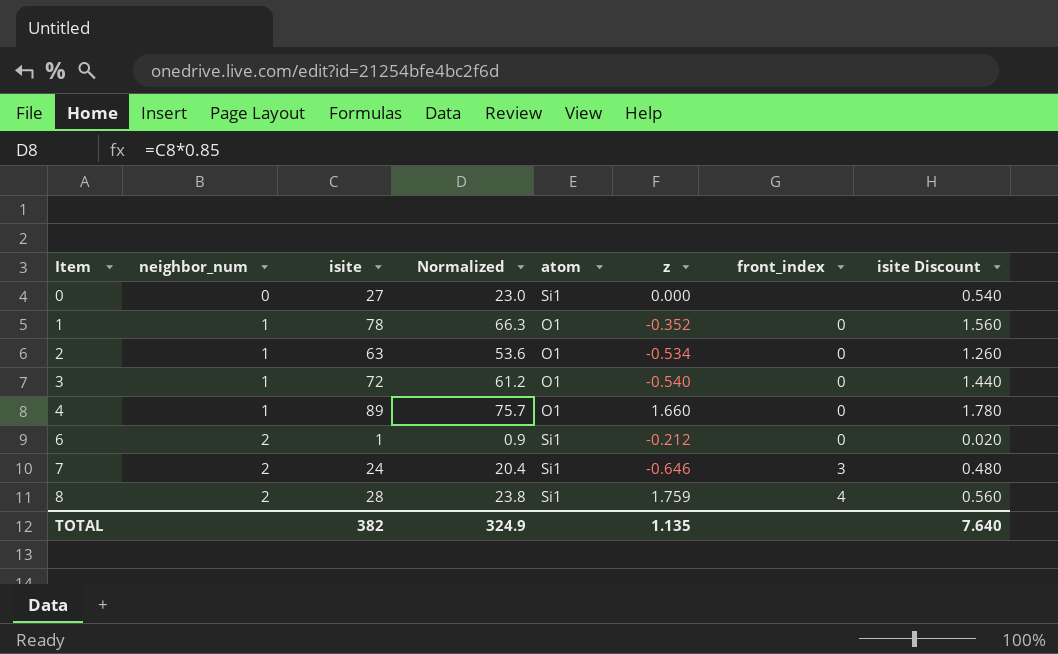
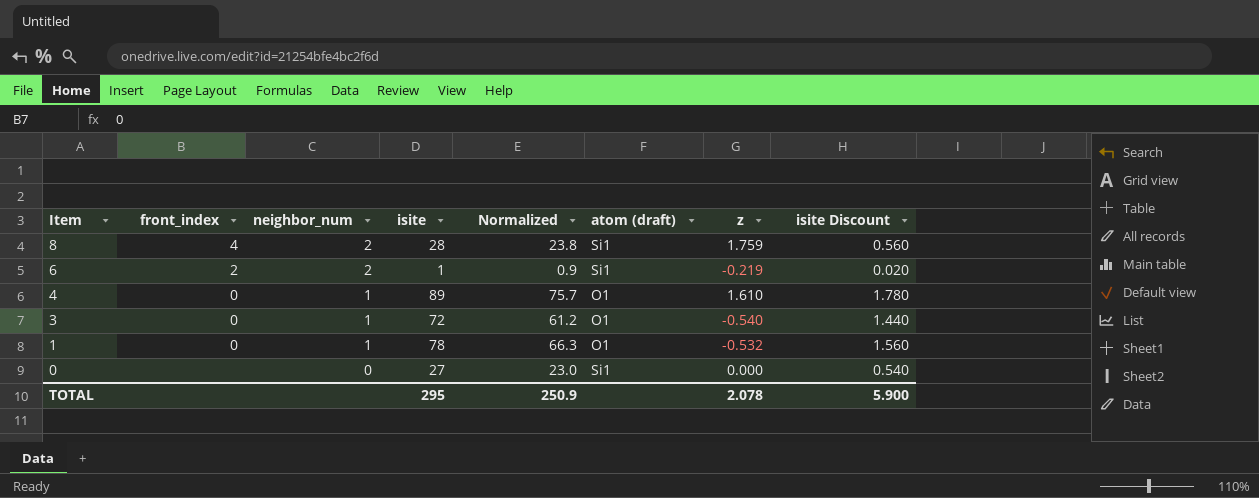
row order: Item ascending -> Item descending
column front_index | position: 7 -> 2
column name: atom -> atom (draft)
row 2: 1 | 63 | 53.6 | O1 | -0.534 | 0 | 1.260 -> none
row 7: 2 | 24 | 20.4 | Si1 | -0.646 | 3 | 0.480 -> none
6 | front_index: 0 -> 2
6 | z: -0.212 -> -0.219
4 | z: 1.660 -> 1.610
1 | z: -0.352 -> -0.532
TOTAL | isite: 382 -> 295
TOTAL | Normalized: 324.9 -> 250.9
TOTAL | z: 1.135 -> 2.078
TOTAL | isite Discount: 7.640 -> 5.900

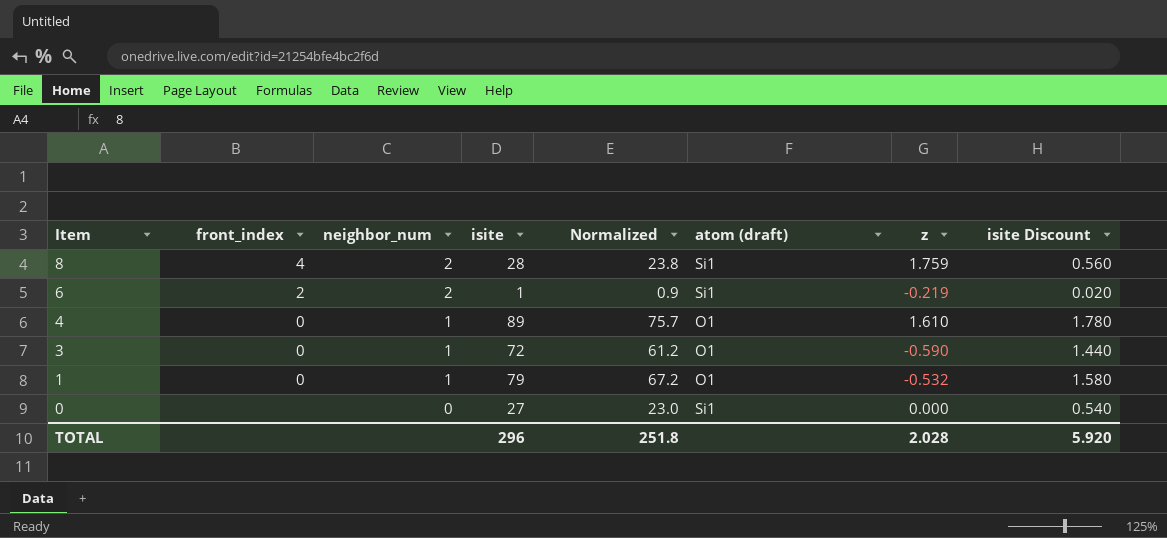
3 | z: -0.540 -> -0.590
1 | isite: 78 -> 79
1 | Normalized: 66.3 -> 67.2
1 | isite Discount: 1.560 -> 1.580
TOTAL | isite: 295 -> 296
TOTAL | Normalized: 250.9 -> 251.8
TOTAL | z: 2.078 -> 2.028
TOTAL | isite Discount: 5.900 -> 5.920

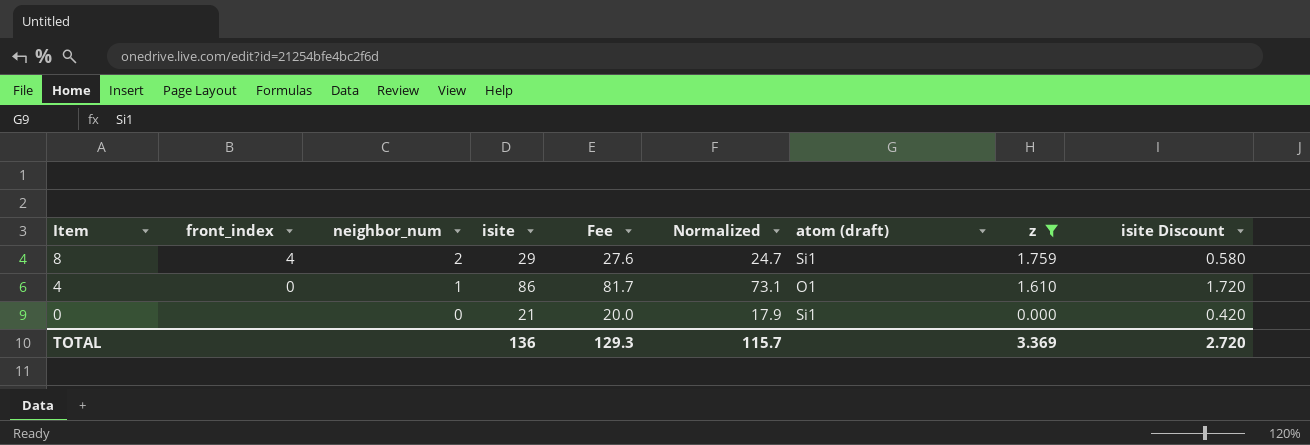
filter: none -> z >= 0.000
column Fee | formula: none -> [isite] * 0.95
8 | isite: 28 -> 29
8 | Normalized: 23.8 -> 24.7
8 | isite Discount: 0.560 -> 0.580
4 | isite: 89 -> 86
4 | Normalized: 75.7 -> 73.1
4 | isite Discount: 1.780 -> 1.720
0 | isite: 27 -> 21
0 | Normalized: 23.0 -> 17.9
0 | isite Discount: 0.540 -> 0.420
TOTAL | isite: 296 -> 136
TOTAL | Normalized: 251.8 -> 115.7
TOTAL | z: 2.028 -> 3.369
TOTAL | isite Discount: 5.920 -> 2.720

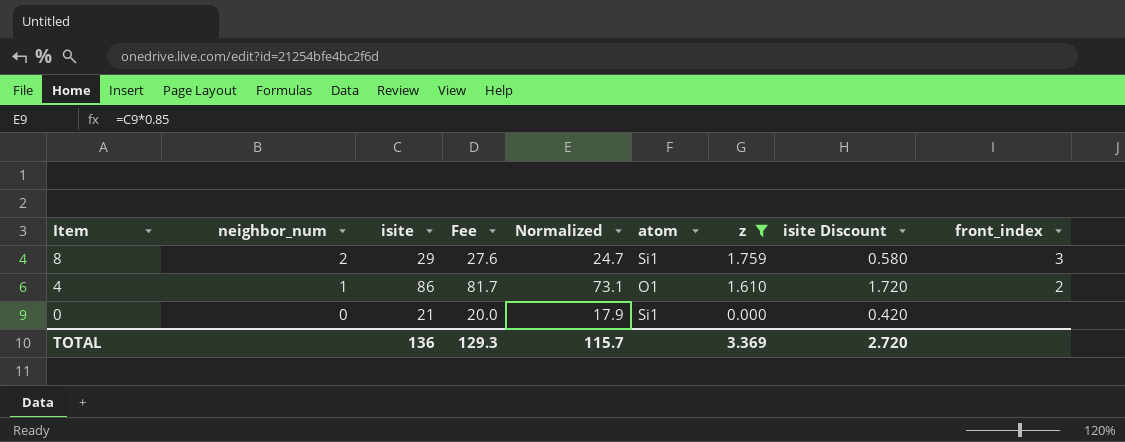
column name: atom (draft) -> atom
column front_index | position: 2 -> 9
8 | front_index: 4 -> 3
4 | front_index: 0 -> 2

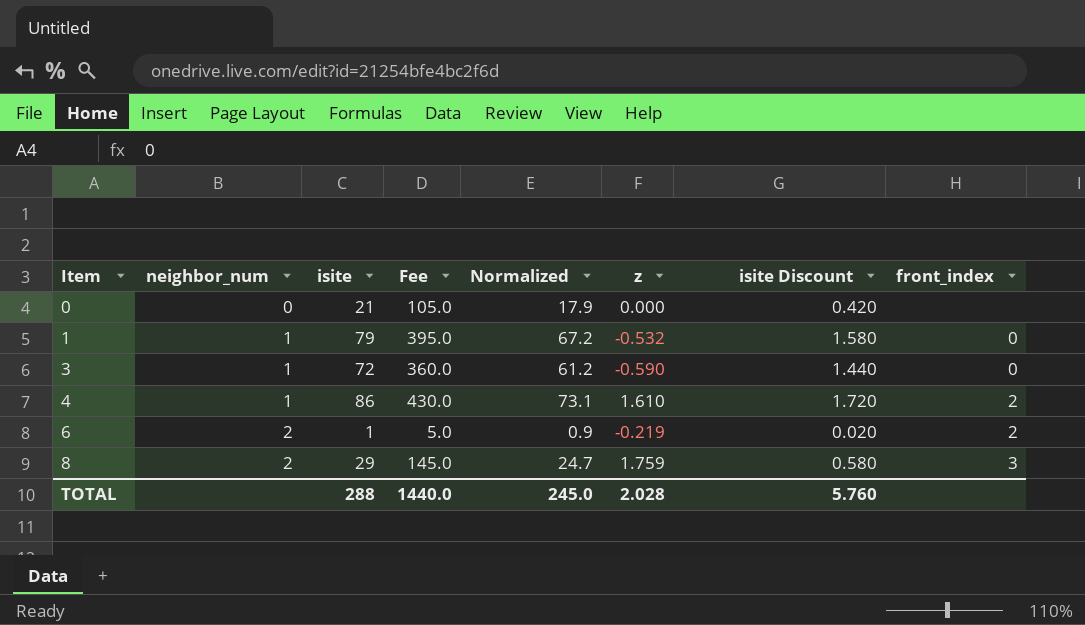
filter: z >= 0.000 -> none
row order: Item descending -> Item ascending
column atom | position: 6 -> none
column Fee | formula: [isite] * 0.95 -> [isite] * 5
TOTAL | isite: 136 -> 288
TOTAL | Fee: 129.3 -> 1440.0
TOTAL | Normalized: 115.7 -> 245.0
TOTAL | z: 3.369 -> 2.028
TOTAL | isite Discount: 2.720 -> 5.760

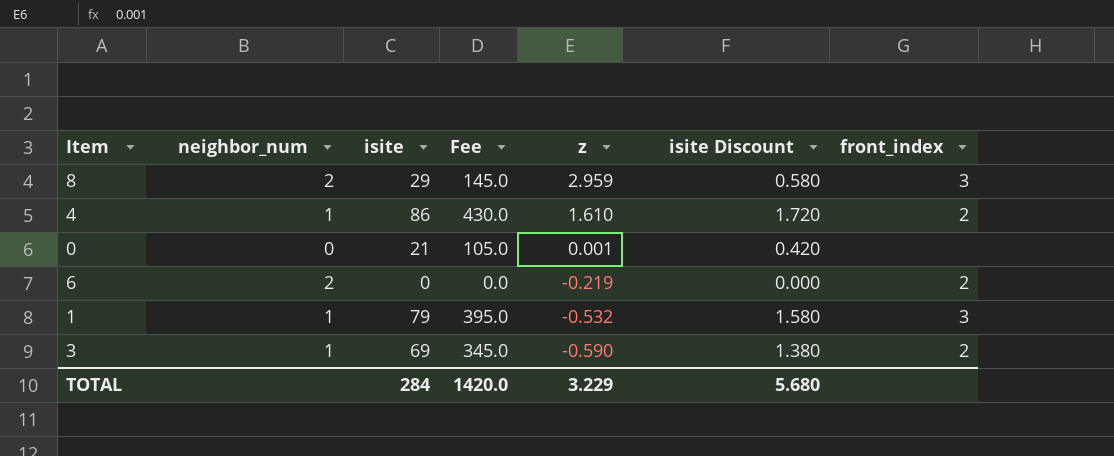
row order: Item ascending -> z descending
column Normalized | formula: [isite] * 0.85 -> none
8 | z: 1.759 -> 2.959
0 | z: 0.000 -> 0.001
6 | isite: 1 -> 0
6 | Fee: 5.0 -> 0.0
6 | isite Discount: 0.020 -> 0.000
1 | front_index: 0 -> 3
3 | isite: 72 -> 69
3 | Fee: 360.0 -> 345.0
3 | isite Discount: 1.440 -> 1.380
3 | front_index: 0 -> 2
TOTAL | isite: 288 -> 284
TOTAL | Fee: 1440.0 -> 1420.0
TOTAL | z: 2.028 -> 3.229
TOTAL | isite Discount: 5.760 -> 5.680

